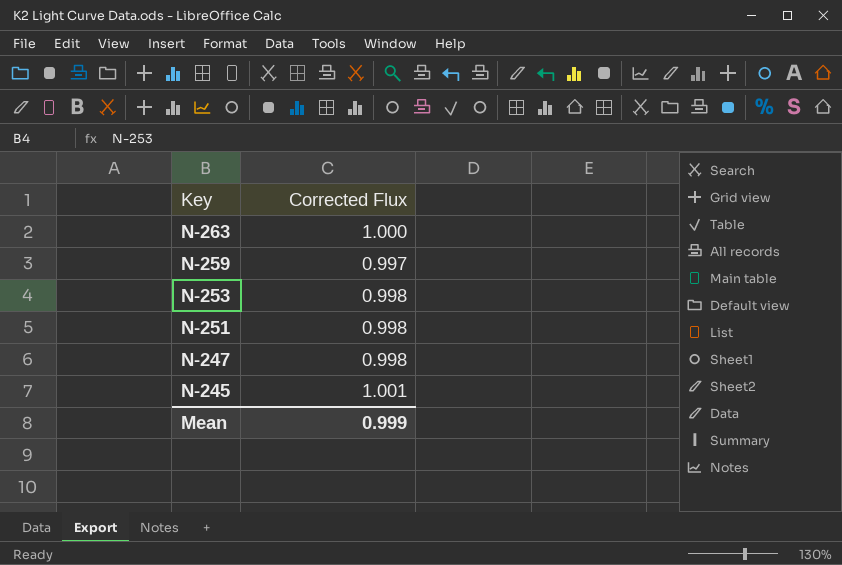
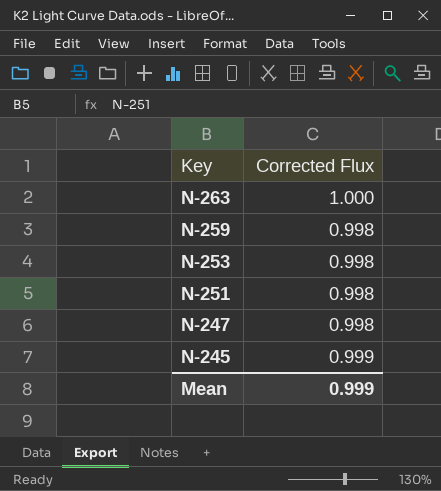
N-259 | Corrected Flux: 0.997 -> 0.998
N-245 | Corrected Flux: 1.001 -> 0.999

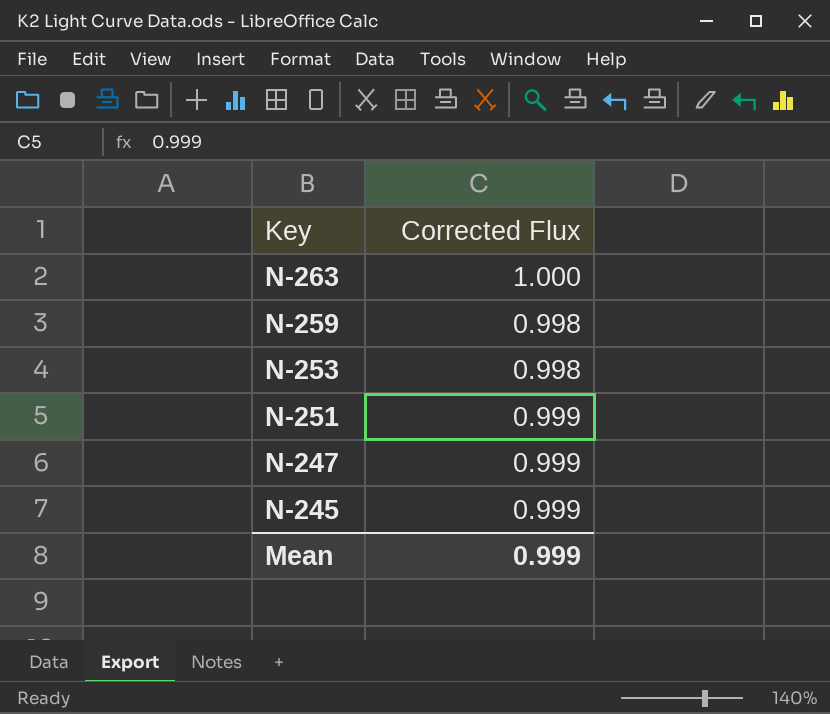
N-251 | Corrected Flux: 0.998 -> 0.999
N-247 | Corrected Flux: 0.998 -> 0.999

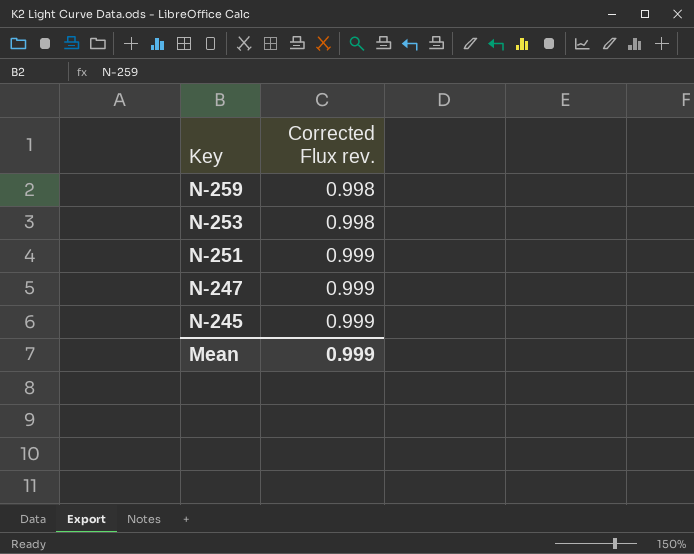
column name: Corrected Flux -> Corrected Flux rev.
row N-263: 1.000 -> none

